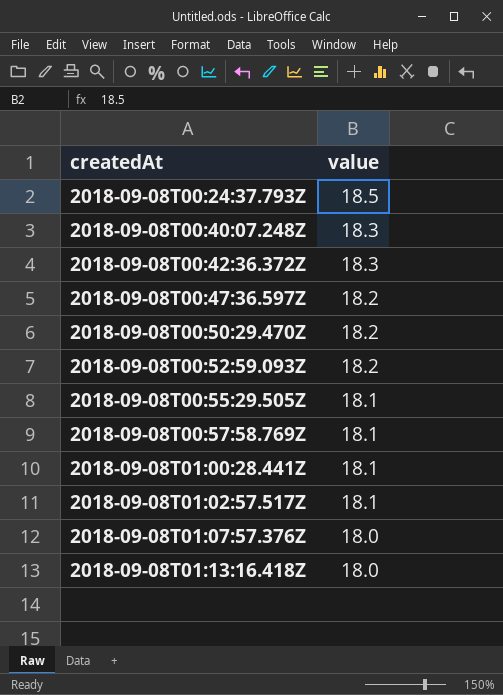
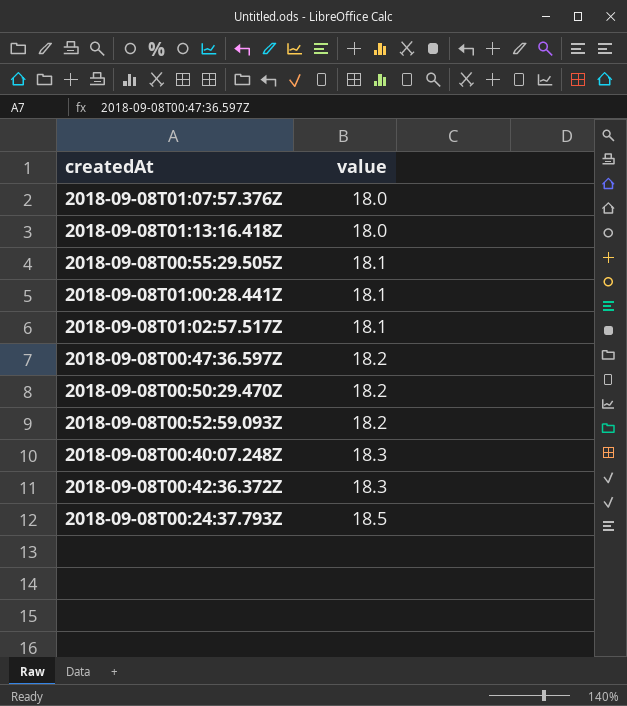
row order: createdAt ascending -> value ascending
row 2018-09-08T00:57:58.769Z: 18.1 -> none

